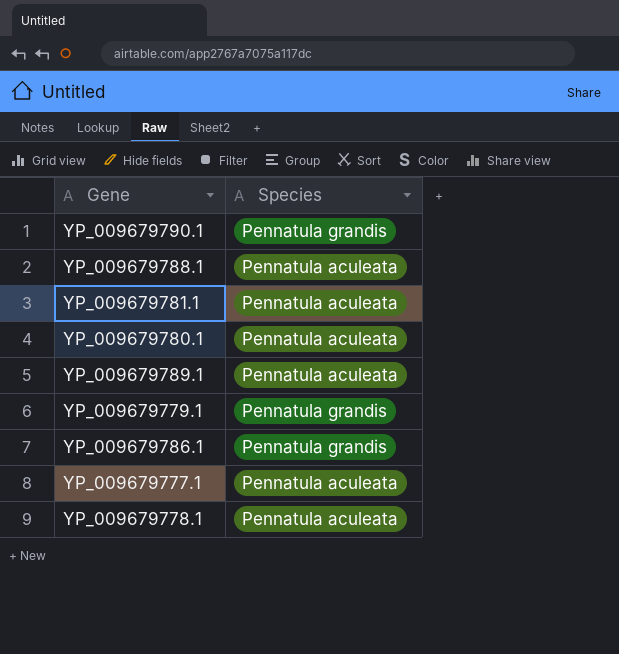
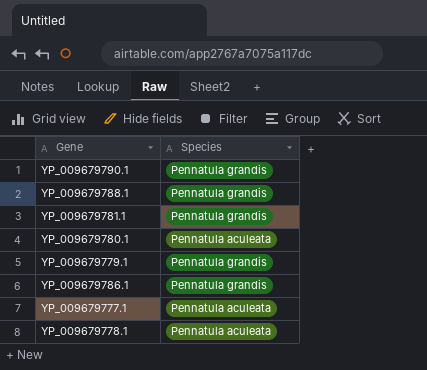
row YP_009679789.1: Pennatula aculeata -> none
YP_009679788.1 | Species: Pennatula aculeata -> Pennatula grandis
YP_009679781.1 | Species: Pennatula aculeata -> Pennatula grandis

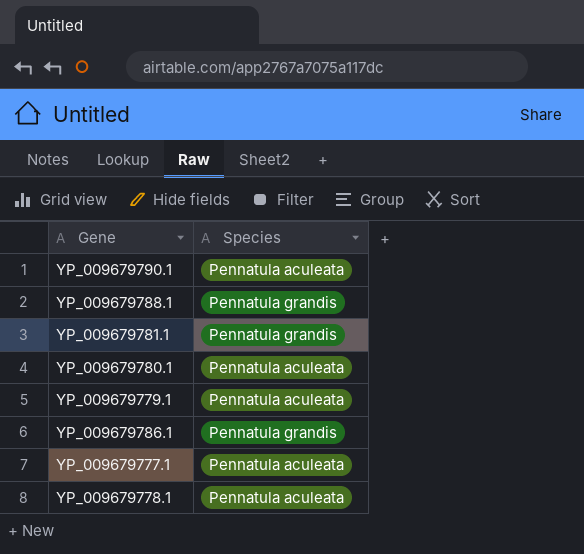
YP_009679790.1 | Species: Pennatula grandis -> Pennatula aculeata
YP_009679779.1 | Species: Pennatula grandis -> Pennatula aculeata

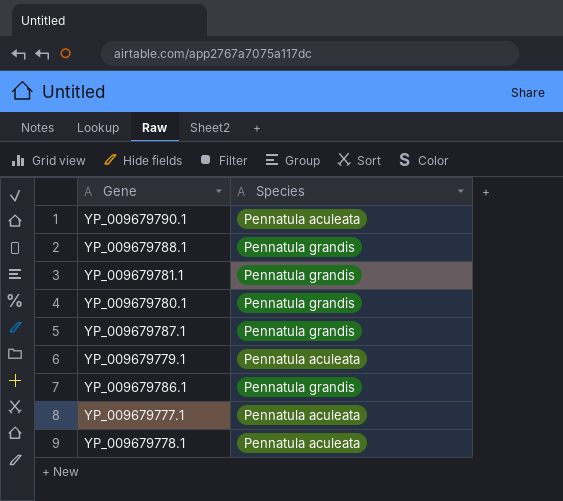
YP_009679780.1 | Species: Pennatula aculeata -> Pennatula grandis
row YP_009679787.1: none -> Pennatula grandis

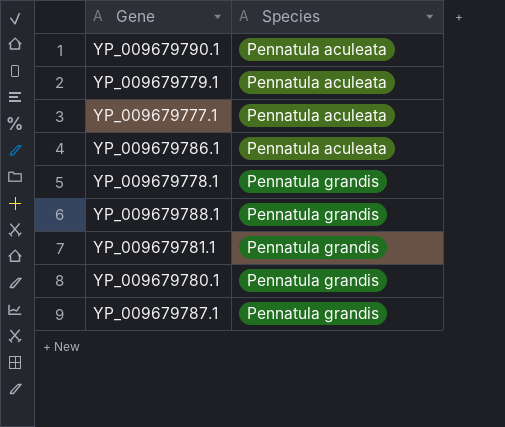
row order: none -> Species ascending
YP_009679786.1 | Species: Pennatula grandis -> Pennatula aculeata
YP_009679778.1 | Species: Pennatula aculeata -> Pennatula grandis

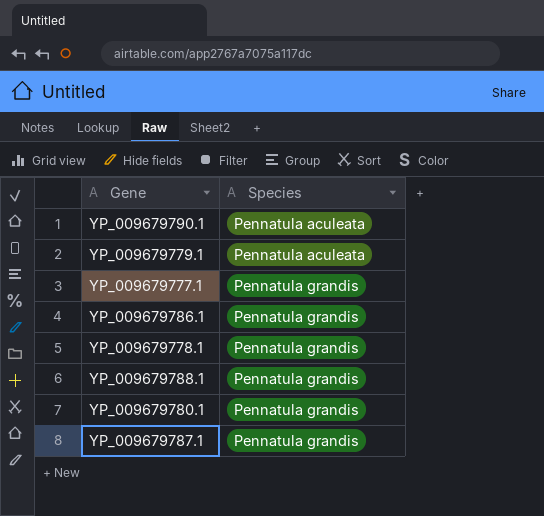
row YP_009679781.1: Pennatula grandis -> none
YP_009679777.1 | Species: Pennatula aculeata -> Pennatula grandis
YP_009679786.1 | Species: Pennatula aculeata -> Pennatula grandis

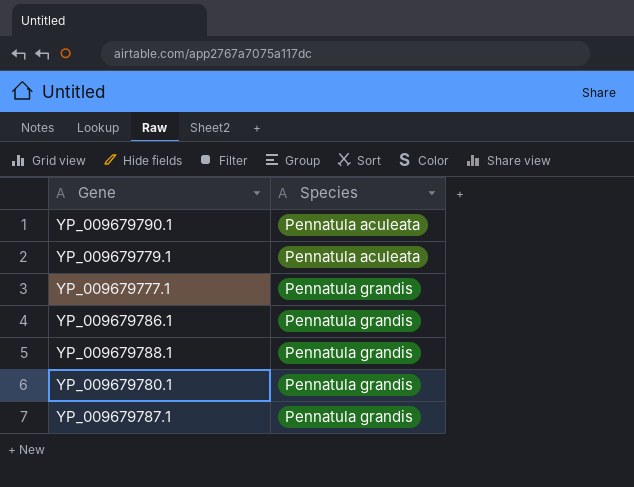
row YP_009679778.1: Pennatula grandis -> none

